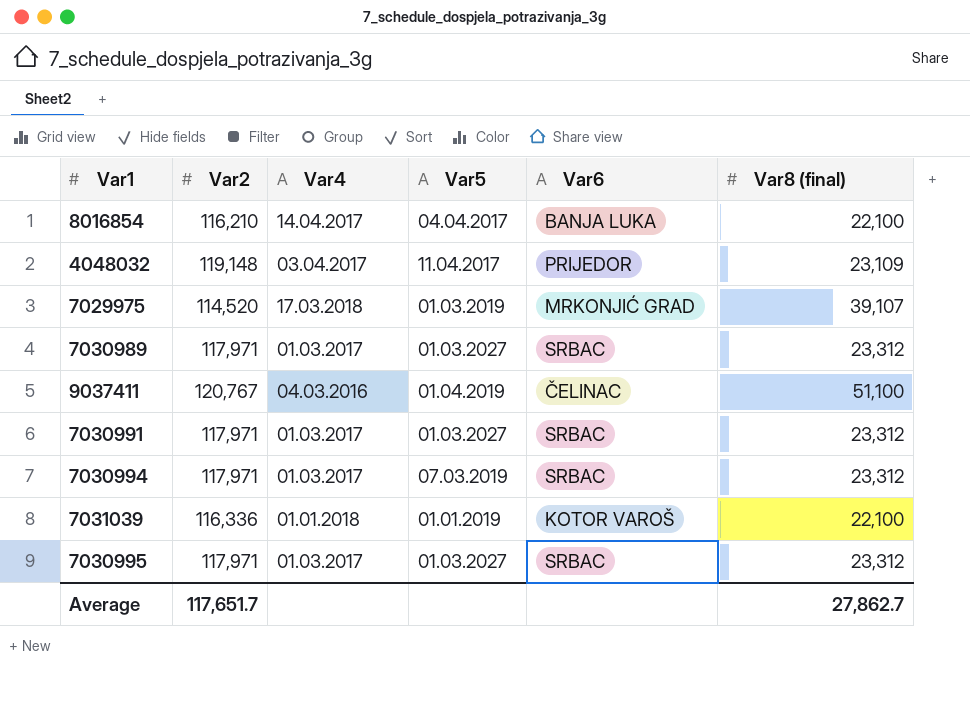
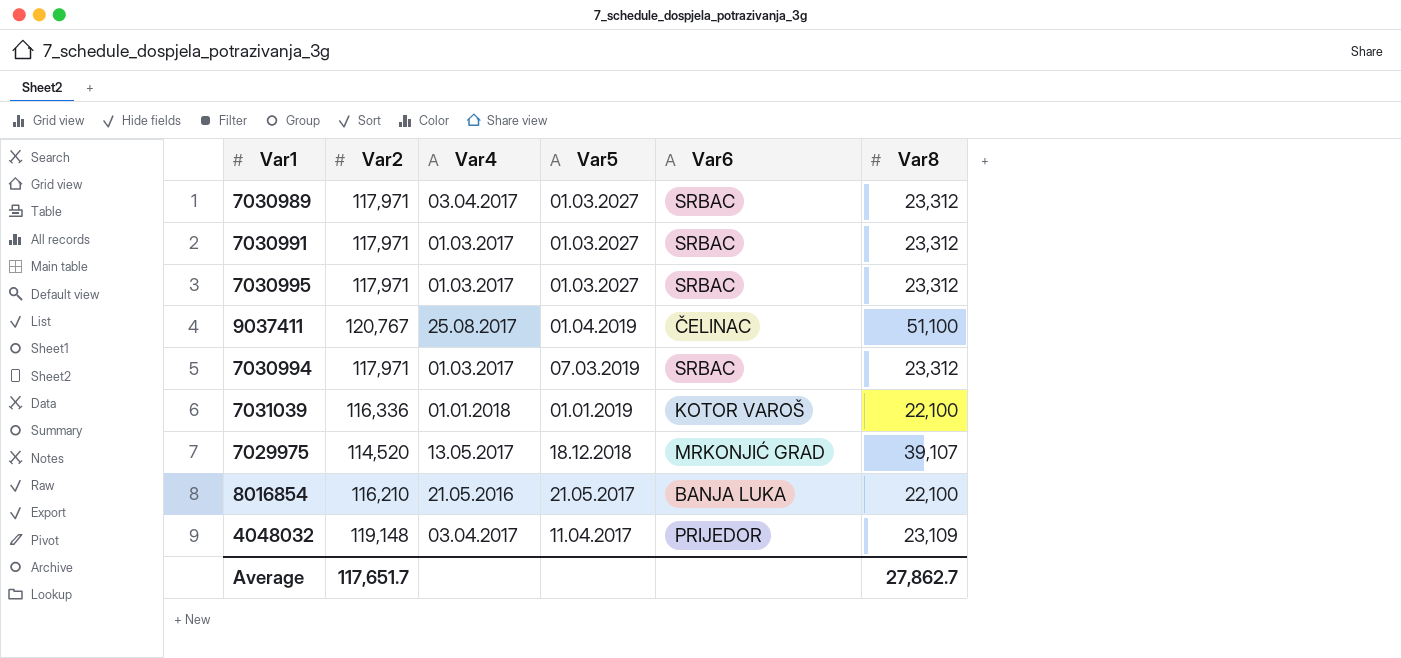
row order: none -> Var5 descending
column name: Var8 (final) -> Var8
7030989 | Var4: 01.03.2017 -> 03.04.2017
9037411 | Var4: 04.03.2016 -> 25.08.2017
7029975 | Var4: 17.03.2018 -> 13.05.2017
7029975 | Var5: 01.03.2019 -> 18.12.2018
8016854 | Var4: 14.04.2017 -> 21.05.2016
8016854 | Var5: 04.04.2017 -> 21.05.2017

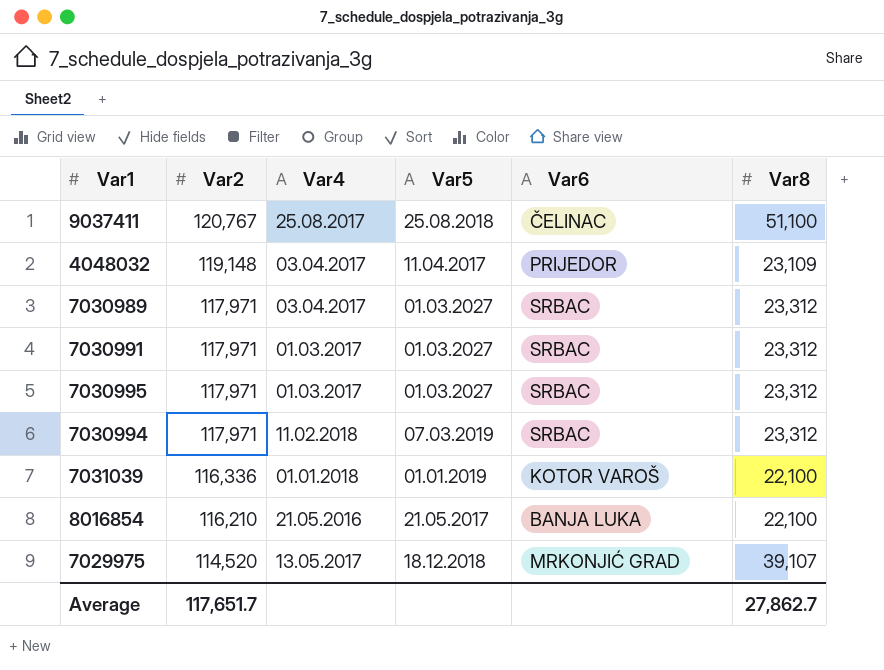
row order: Var5 descending -> Var2 descending
9037411 | Var5: 01.04.2019 -> 25.08.2018
7030994 | Var4: 01.03.2017 -> 11.02.2018

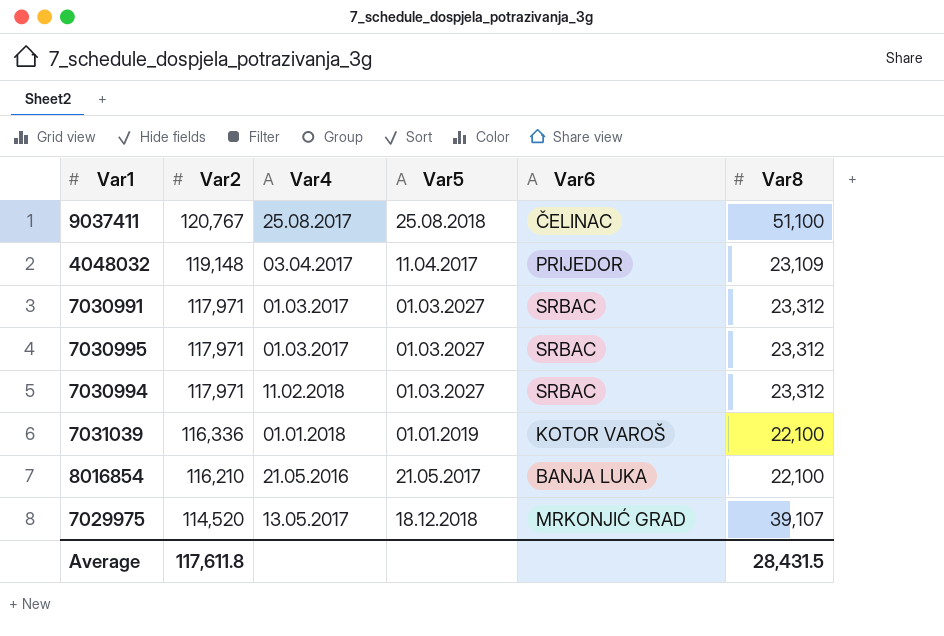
row 7030989: 117,971 | 03.04.2017 | 01.03.2027 | SRBAC | 23,312 -> none
7030994 | Var5: 07.03.2019 -> 01.03.2027
Average | Var2: 117,651.7 -> 117,611.8
Average | Var8: 27,862.7 -> 28,431.5

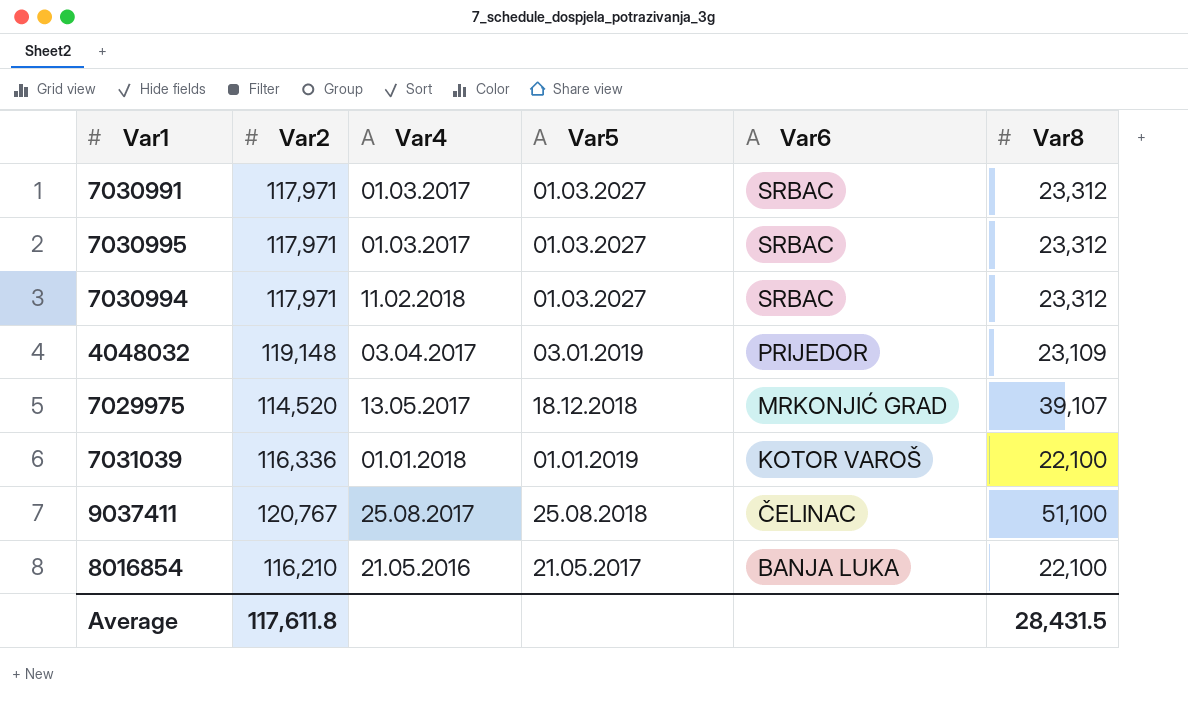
row order: Var2 descending -> Var6 descending
4048032 | Var5: 11.04.2017 -> 03.01.2019

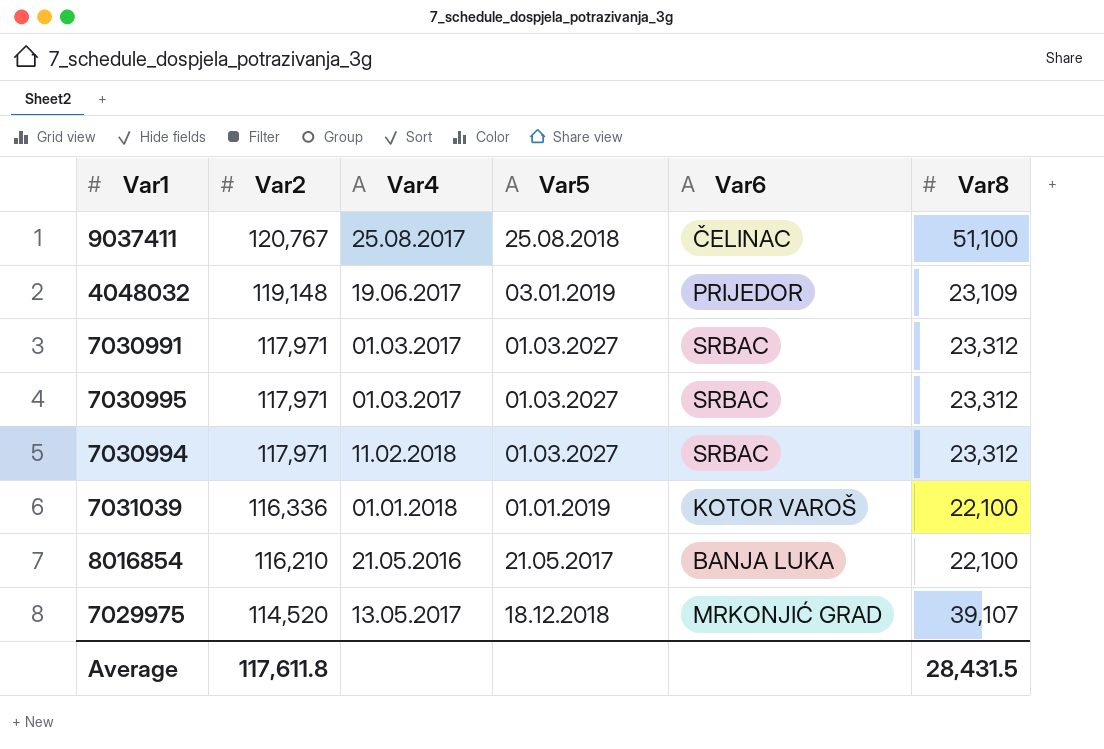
row order: Var6 descending -> Var2 descending
4048032 | Var4: 03.04.2017 -> 19.06.2017

